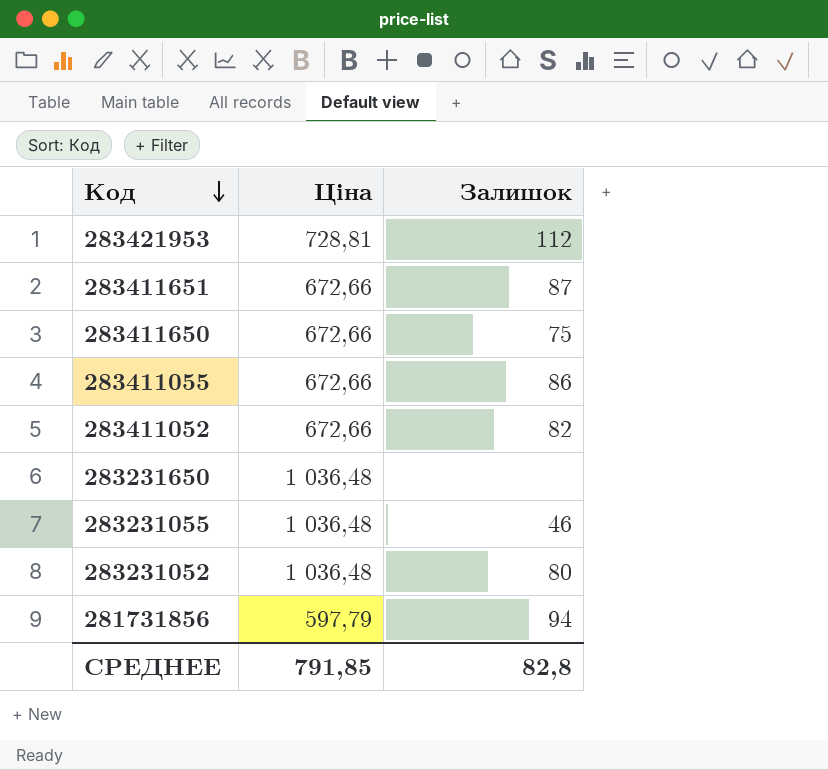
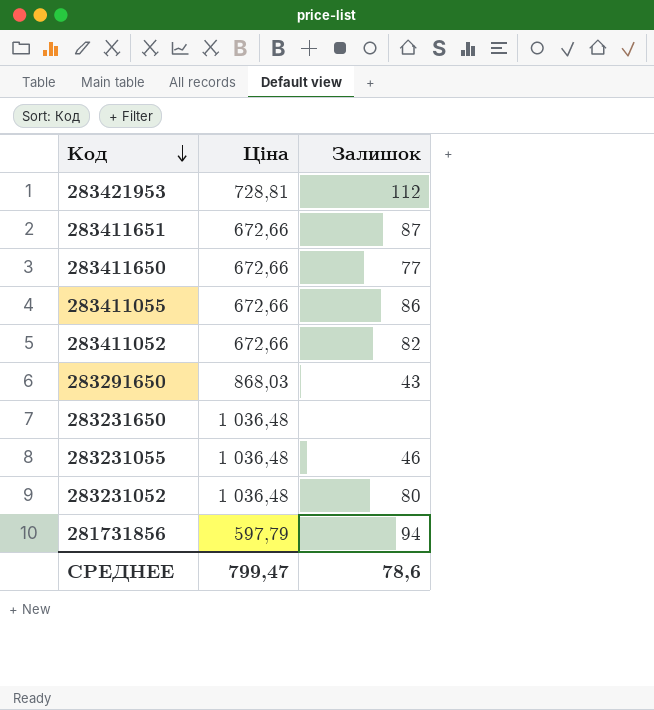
283411650 | Залишок: 75 -> 77
row 283291650: none -> 868,03 | 43
СРЕДНЕЕ | Ціна: 791,85 -> 799,47
СРЕДНЕЕ | Залишок: 82,8 -> 78,6

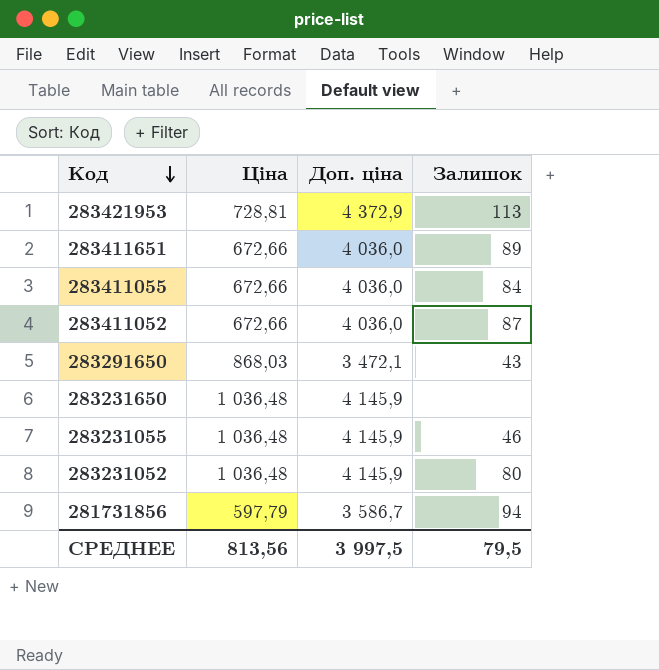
column Доп. ціна | position: none -> 3
row 283411650: 672,66 | 77 -> none
283421953 | Залишок: 112 -> 113
283411651 | Залишок: 87 -> 89
283411055 | Залишок: 86 -> 84
283411052 | Залишок: 82 -> 87
СРЕДНЕЕ | Ціна: 799,47 -> 813,56
СРЕДНЕЕ | Залишок: 78,6 -> 79,5

